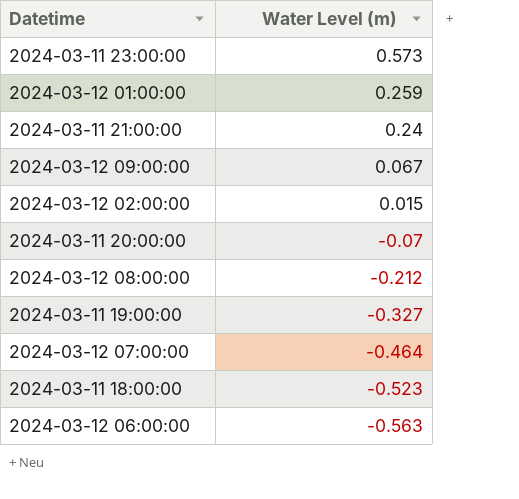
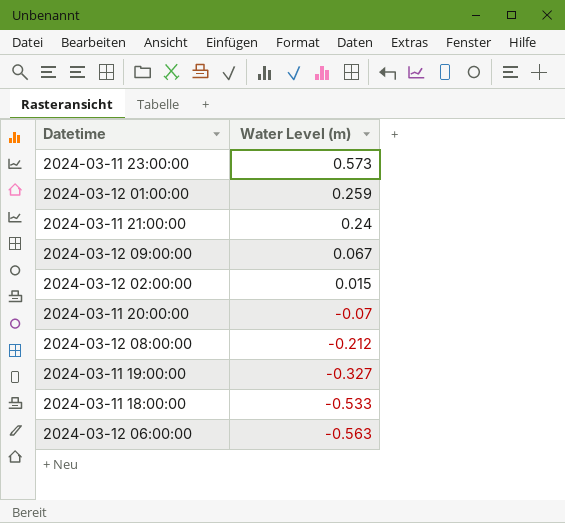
row 2024-03-12 07:00:00: -0.464 -> none
2024-03-11 18:00:00 | Water Level (m): -0.523 -> -0.533

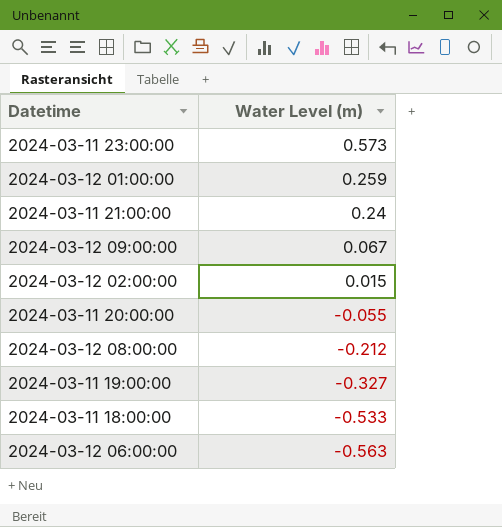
2024-03-11 20:00:00 | Water Level (m): -0.07 -> -0.055

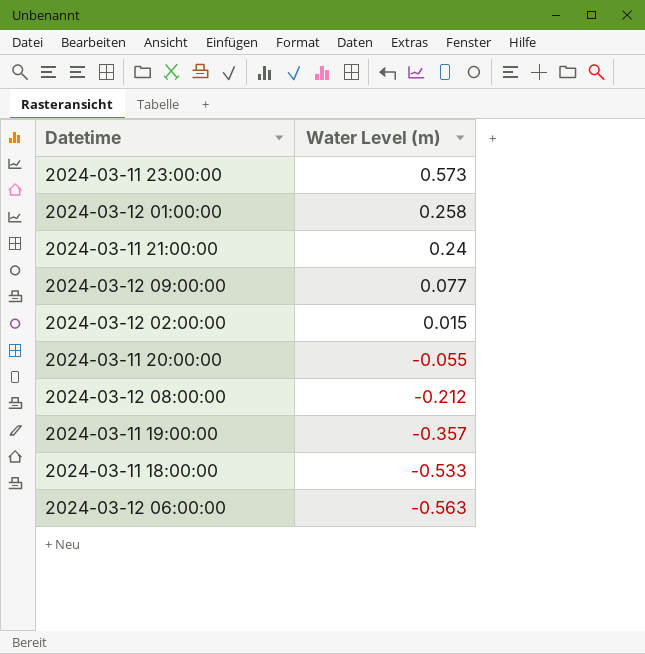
2024-03-12 01:00:00 | Water Level (m): 0.259 -> 0.258
2024-03-12 09:00:00 | Water Level (m): 0.067 -> 0.077
2024-03-11 19:00:00 | Water Level (m): -0.327 -> -0.357

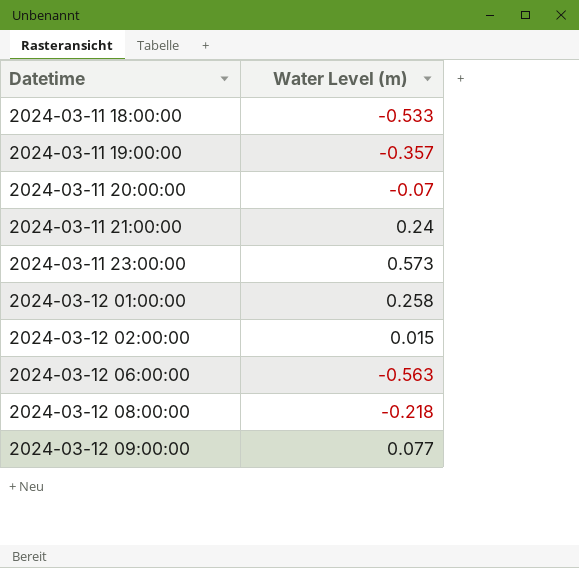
row order: Water Level (m) descending -> Datetime ascending
2024-03-11 20:00:00 | Water Level (m): -0.055 -> -0.07
2024-03-12 08:00:00 | Water Level (m): -0.212 -> -0.218

